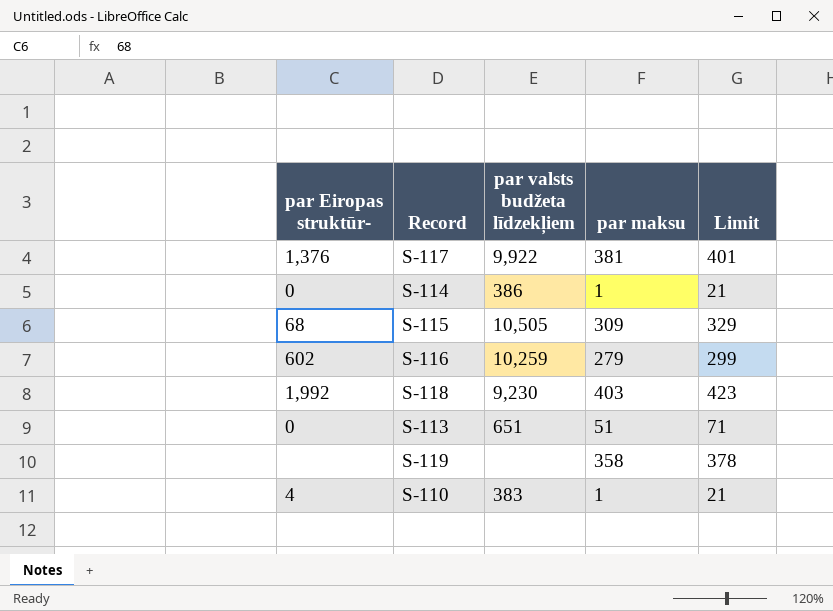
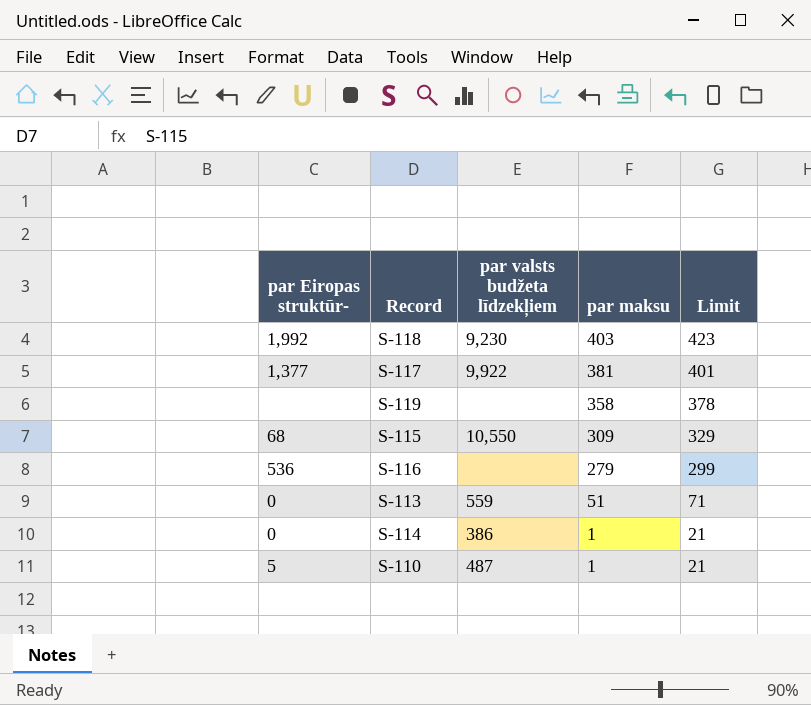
row order: none -> par maksu descending
S-117 | par Eiropas struktūr-: 1,376 -> 1,377
S-115 | par valsts budžeta līdzekļiem: 10,505 -> 10,550
S-116 | par Eiropas struktūr-: 602 -> 536
S-116 | par valsts budžeta līdzekļiem: 10,259 -> none
S-113 | par valsts budžeta līdzekļiem: 651 -> 559
S-110 | par Eiropas struktūr-: 4 -> 5
S-110 | par valsts budžeta līdzekļiem: 383 -> 487

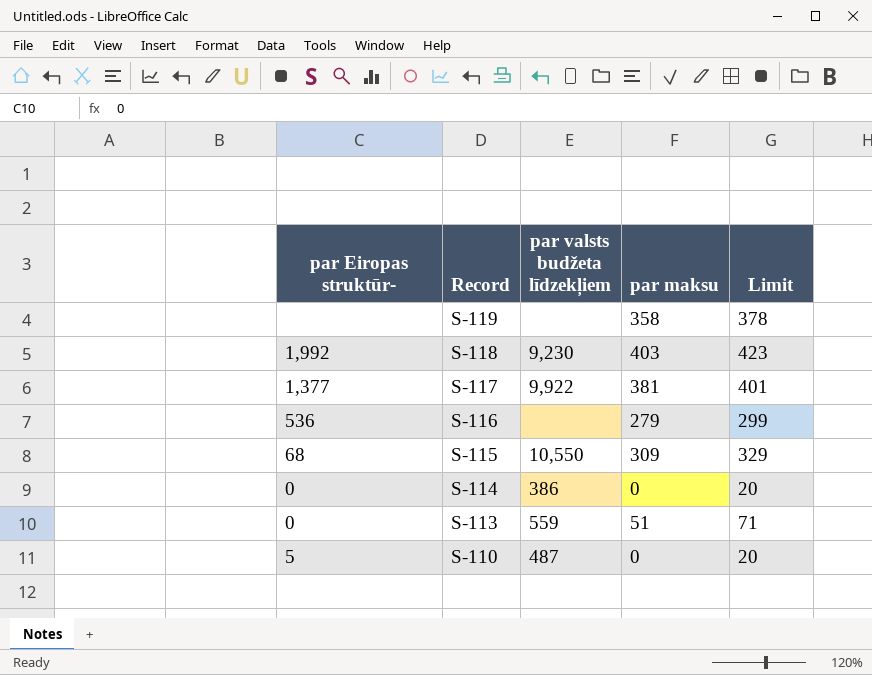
row order: par maksu descending -> Record descending
S-114 | par maksu: 1 -> 0
S-114 | Limit: 21 -> 20
S-110 | par maksu: 1 -> 0
S-110 | Limit: 21 -> 20

